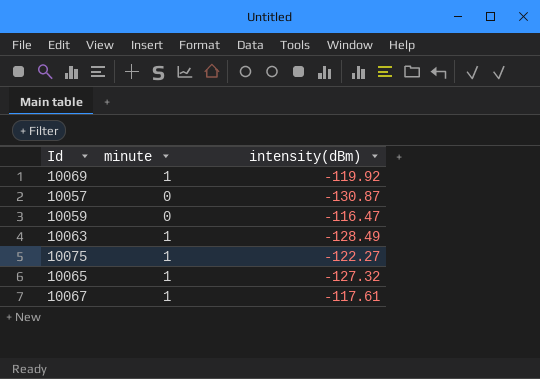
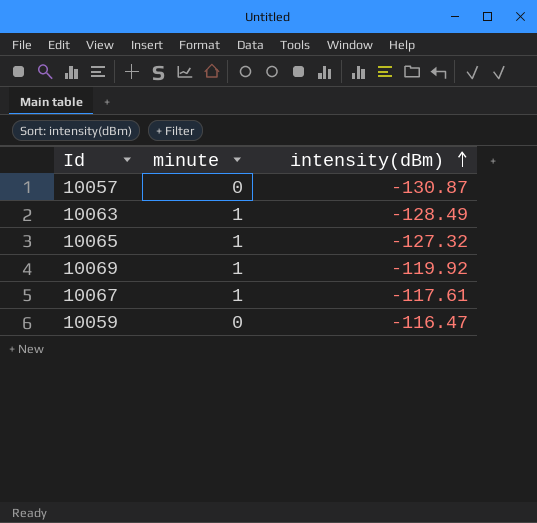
row order: none -> intensity(dBm) ascending
row 10075: 1 | -122.27 -> none

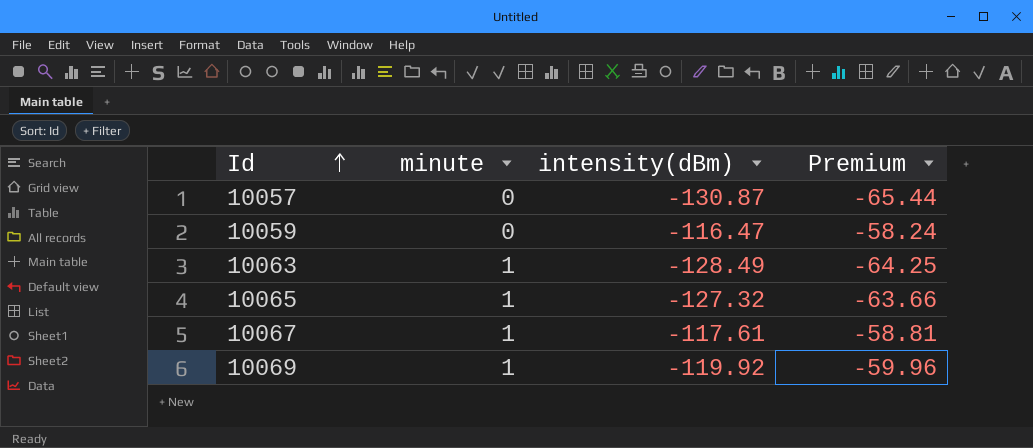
row order: intensity(dBm) ascending -> Id ascending
column Premium | formula: none -> [intensity(dBm)] * 0.5

